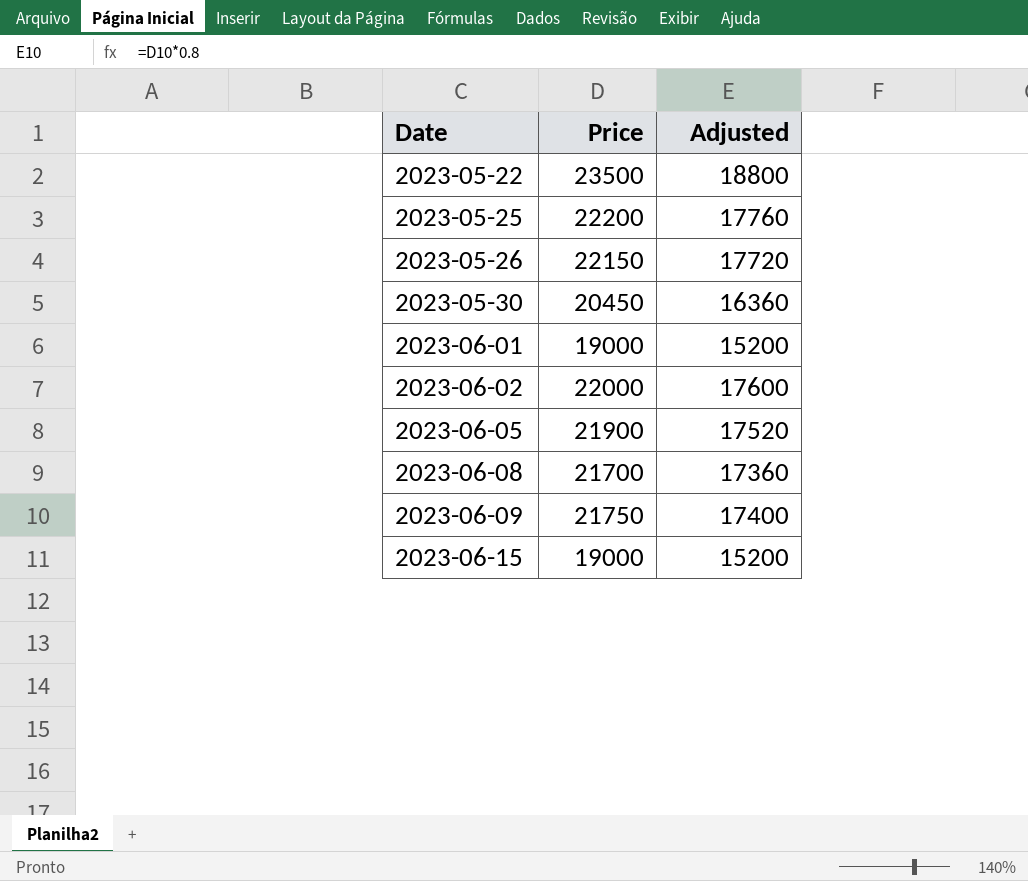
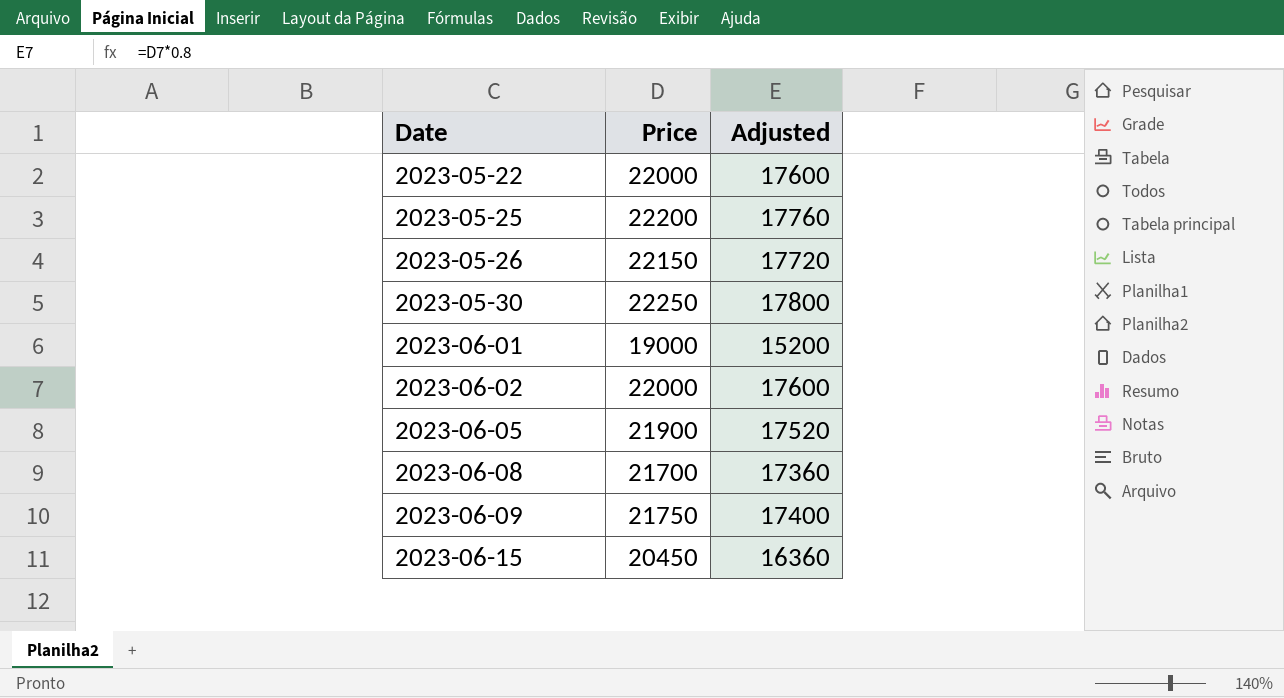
2023-05-22 | Price: 23500 -> 22000
2023-05-22 | Adjusted: 18800 -> 17600
2023-05-30 | Price: 20450 -> 22250
2023-05-30 | Adjusted: 16360 -> 17800
2023-06-15 | Price: 19000 -> 20450
2023-06-15 | Adjusted: 15200 -> 16360

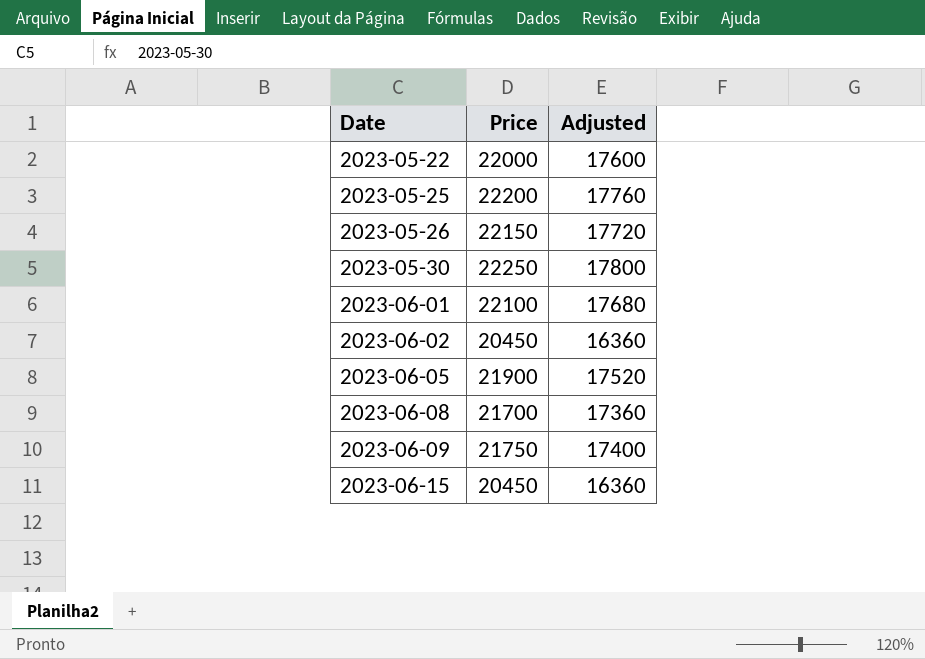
2023-06-01 | Price: 19000 -> 22100
2023-06-01 | Adjusted: 15200 -> 17680
2023-06-02 | Price: 22000 -> 20450
2023-06-02 | Adjusted: 17600 -> 16360

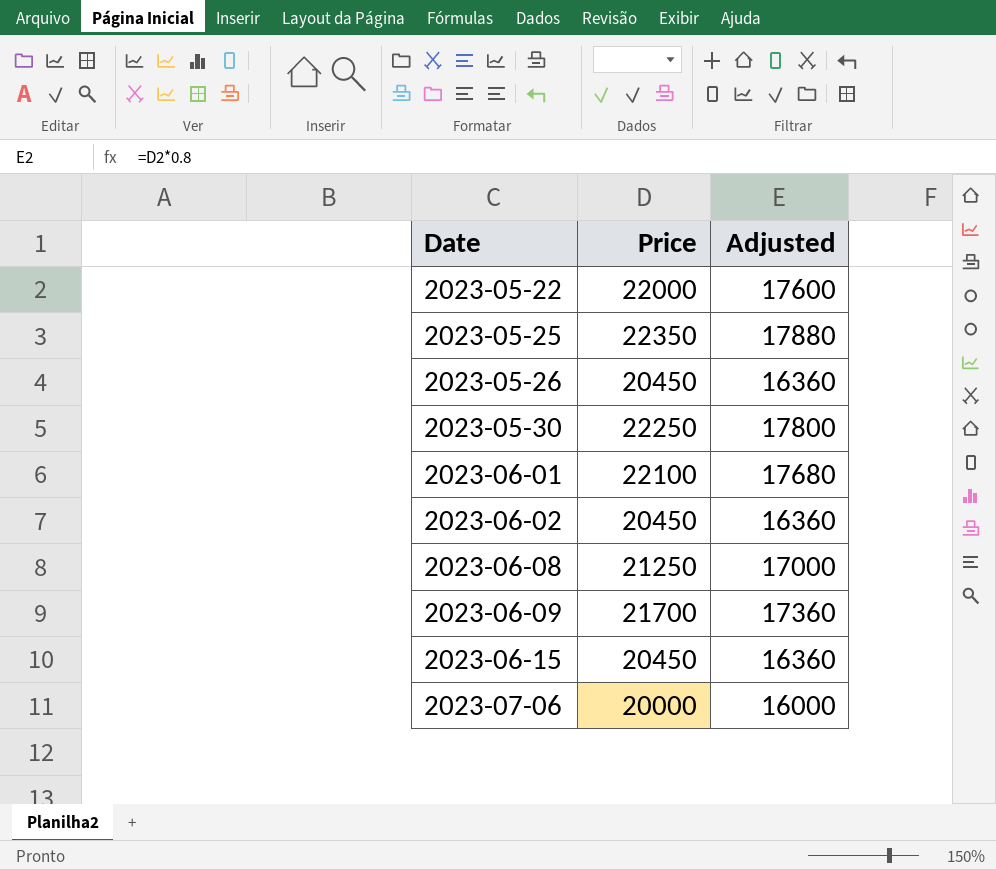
row 2023-06-05: 21900 | 17520 -> none
2023-05-25 | Price: 22200 -> 22350
2023-05-25 | Adjusted: 17760 -> 17880
2023-05-26 | Price: 22150 -> 20450
2023-05-26 | Adjusted: 17720 -> 16360
2023-06-08 | Price: 21700 -> 21250
2023-06-08 | Adjusted: 17360 -> 17000
2023-06-09 | Price: 21750 -> 21700
2023-06-09 | Adjusted: 17400 -> 17360
row 2023-07-06: none -> 20000 | 16000

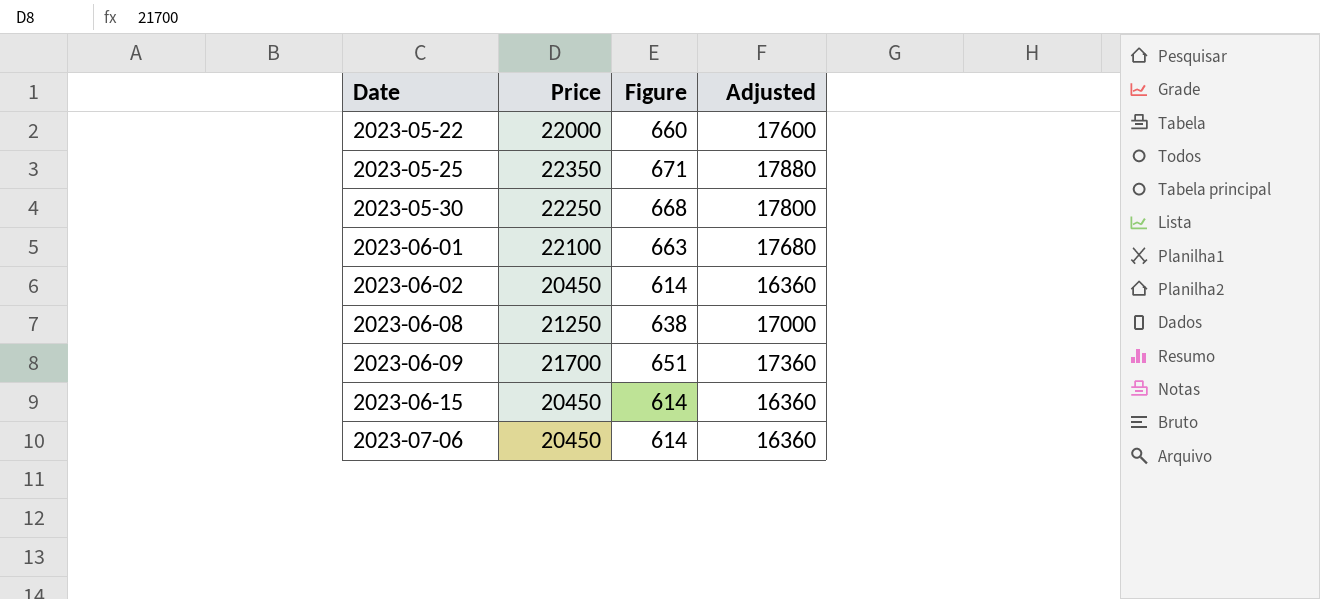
column Figure | formula: none -> [Price] * 0.03
row 2023-05-26: 20450 | 16360 -> none
2023-07-06 | Price: 20000 -> 20450
2023-07-06 | Adjusted: 16000 -> 16360

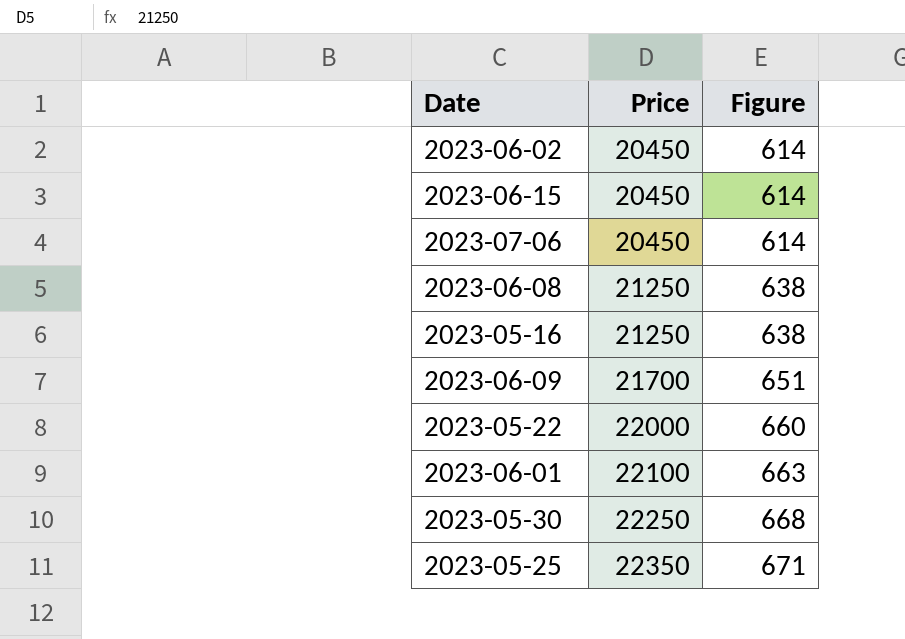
row order: Date ascending -> Price ascending
column Adjusted | formula: [Price] * 0.8 -> none
row 2023-05-16: none -> 21250 | 638

